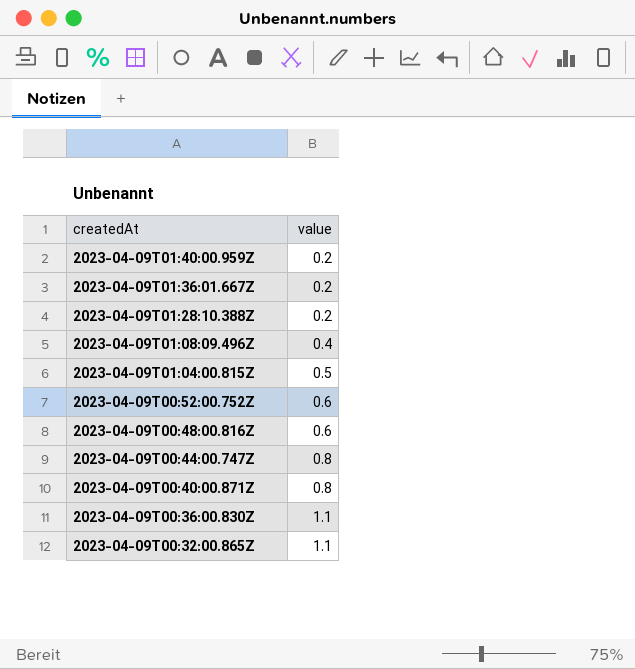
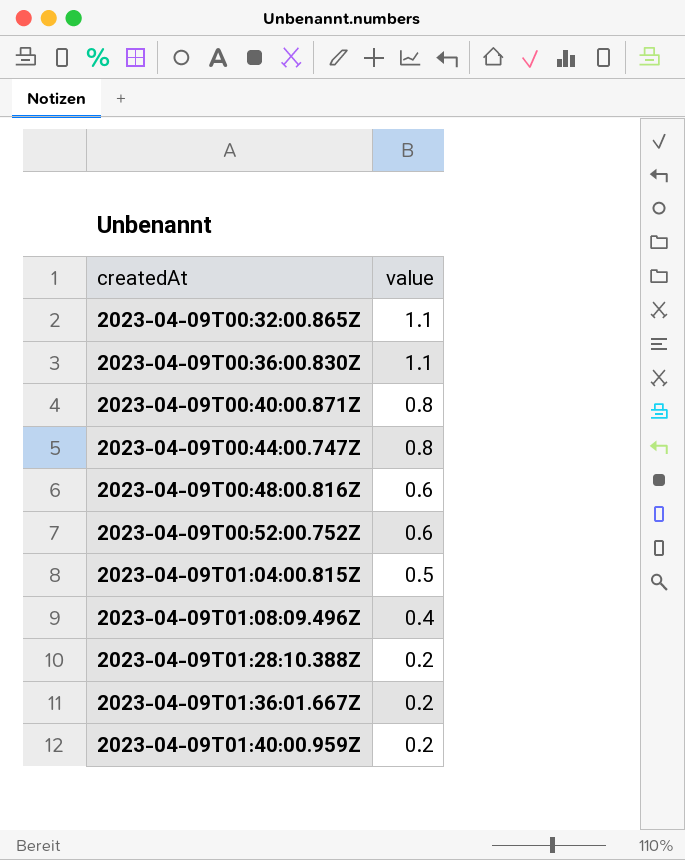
row order: createdAt descending -> createdAt ascending

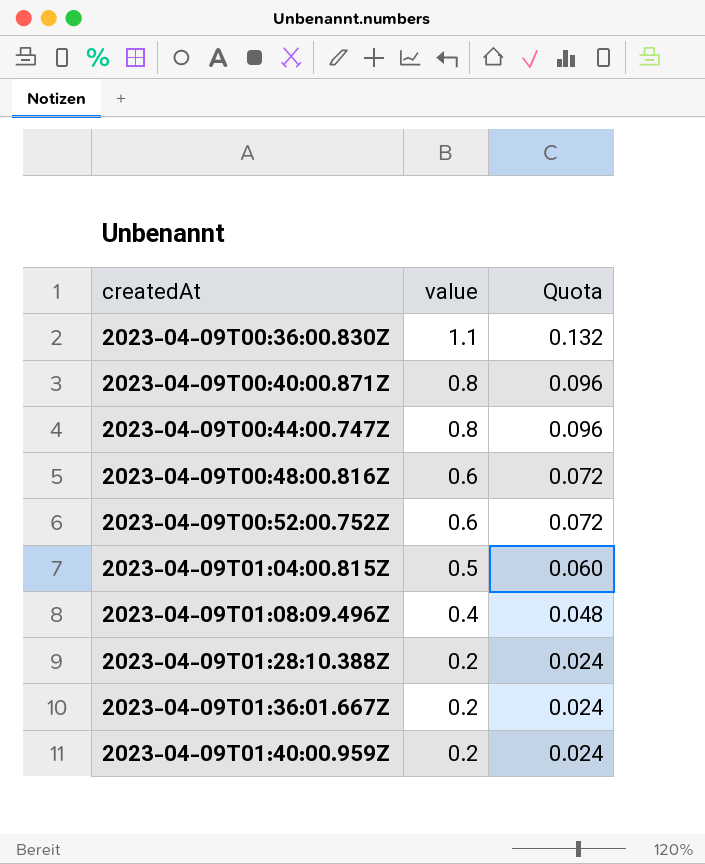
column Quota | formula: none -> [value] * 0.12
row 2023-04-09T00:32:00.865Z: 1.1 -> none

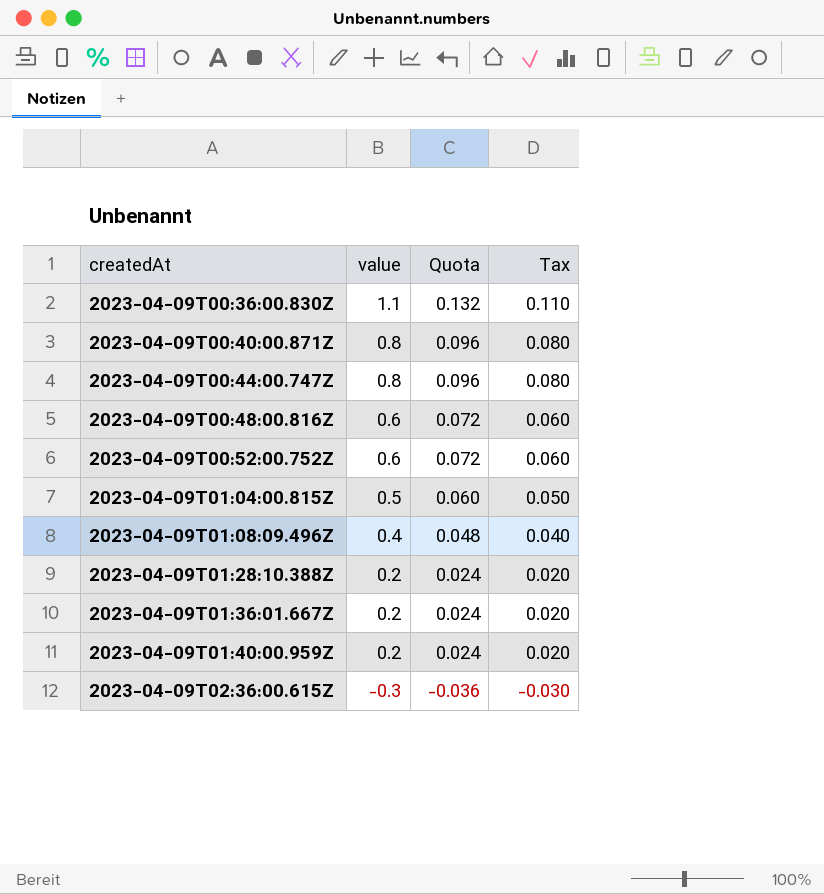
column Tax | formula: none -> [value] * 0.1
row 2023-04-09T02:36:00.615Z: none -> -0.3 | -0.036 | -0.030

